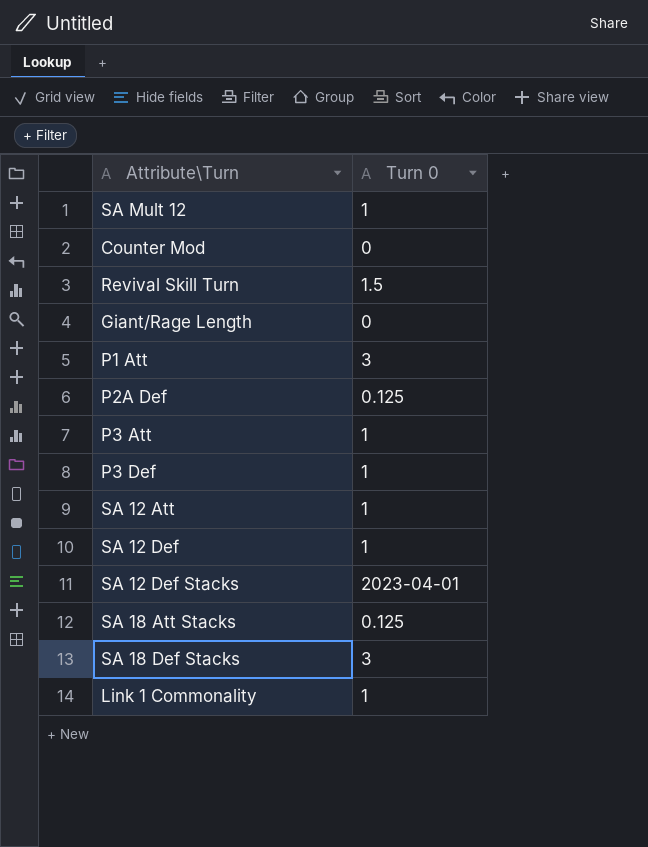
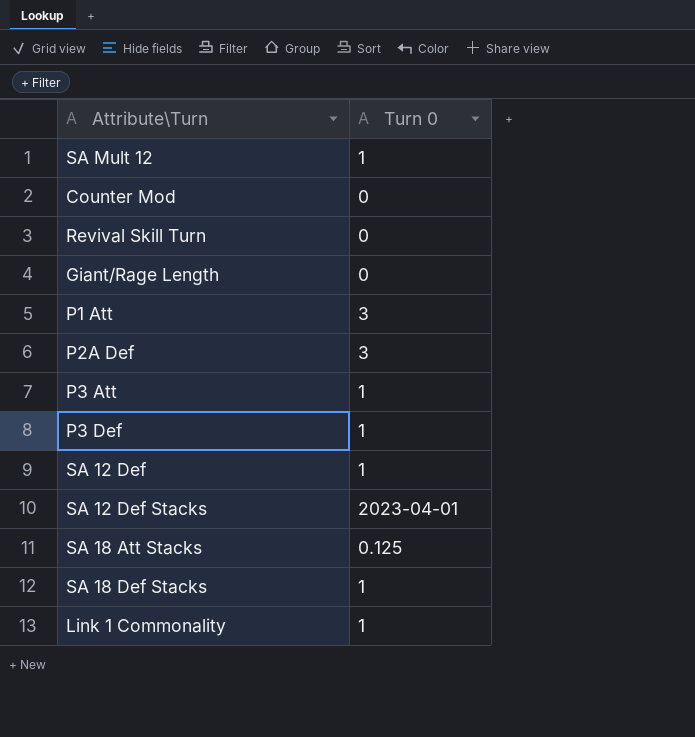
row SA 12 Att: 1 -> none
Revival Skill Turn | Turn 0: 1.5 -> 0
P2A Def | Turn 0: 0.125 -> 3
SA 18 Def Stacks | Turn 0: 3 -> 1

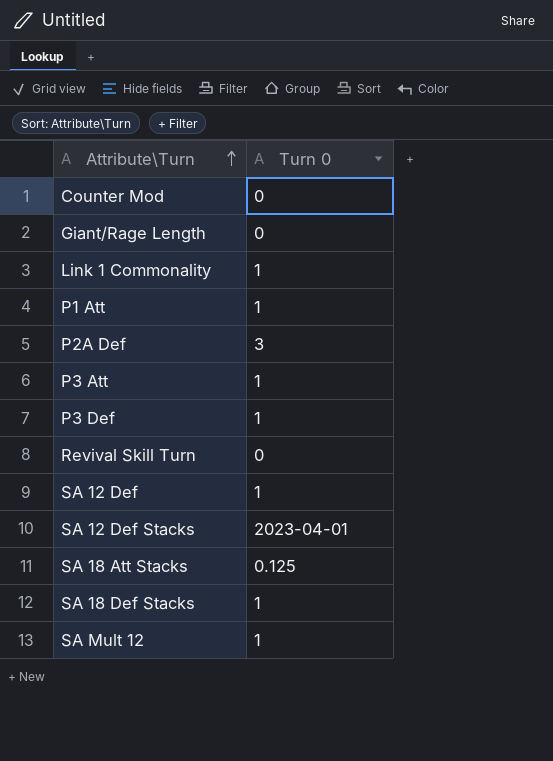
row order: none -> Attribute\Turn ascending
P1 Att | Turn 0: 3 -> 1

